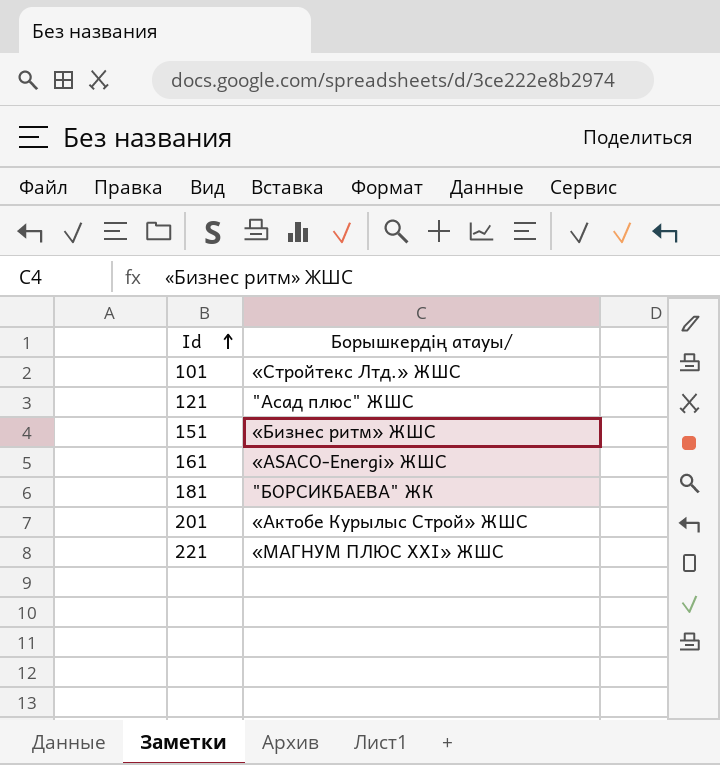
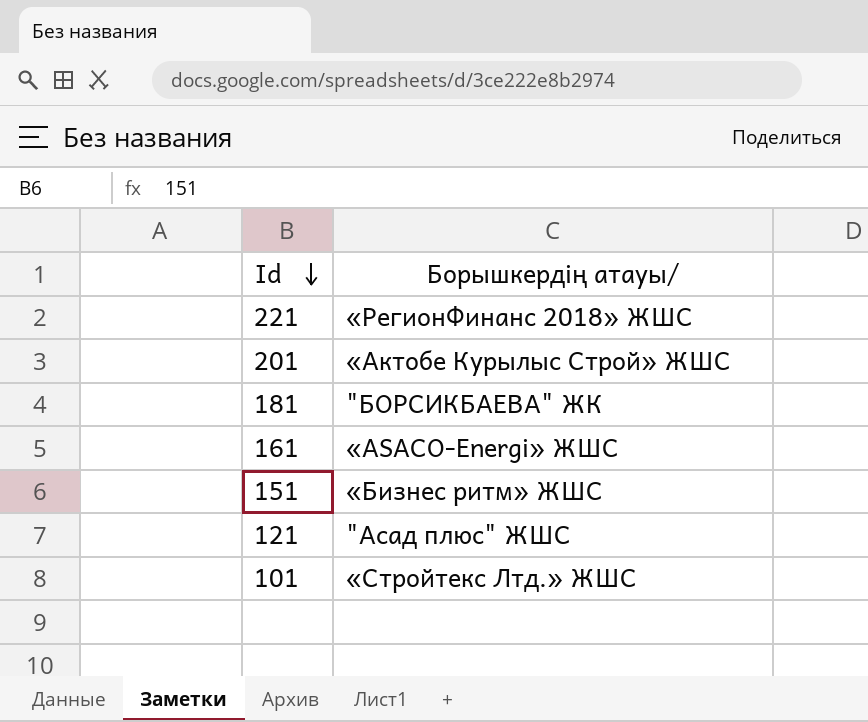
row order: Id ascending -> Id descending
221 | Борышкердің атауы/: «МАГНУМ ПЛЮС XXI» ЖШС -> «РегионФинанс 2018» ЖШС

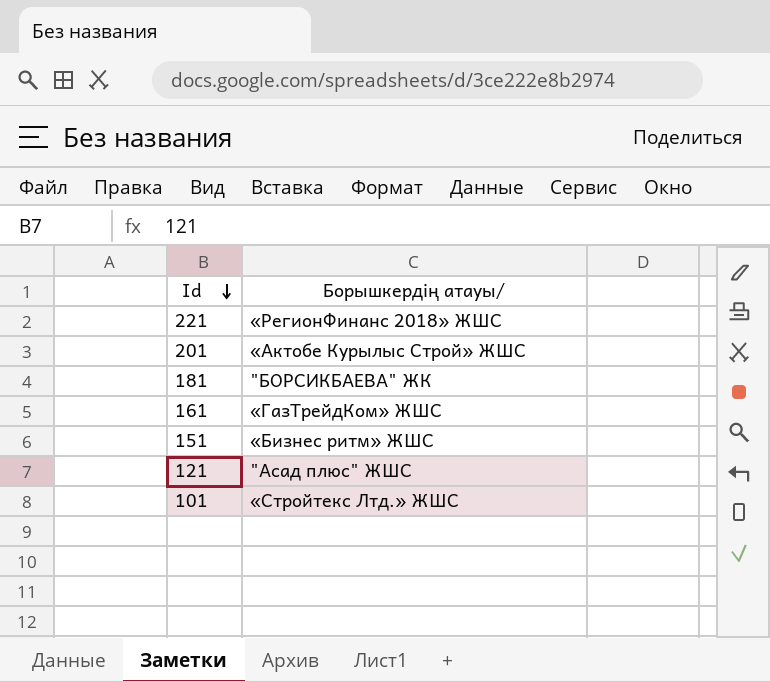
161 | Борышкердің атауы/: «ASACO-Energi» ЖШС -> «ГазТрейдКом» ЖШС

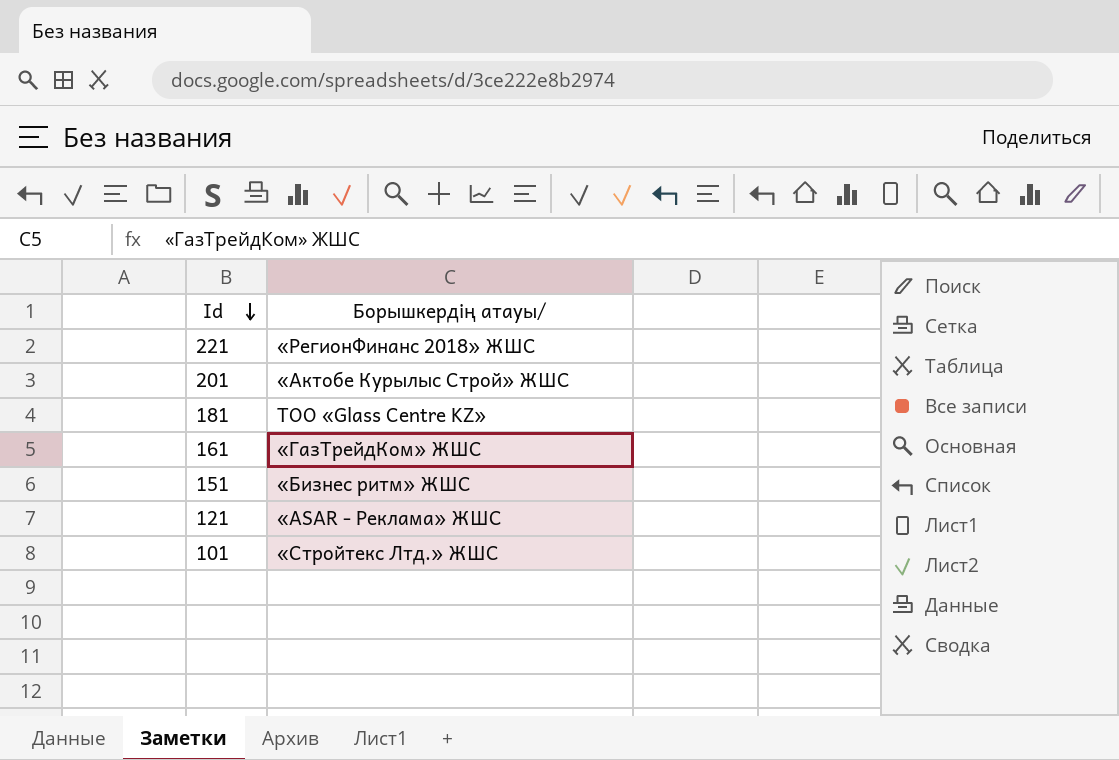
181 | Борышкердің атауы/: "БОРСИКБАЕВА" ЖК -> ТОО «Glass Centre KZ»
121 | Борышкердің атауы/: "Асад плюс" ЖШС -> «ASAR - Реклама» ЖШС

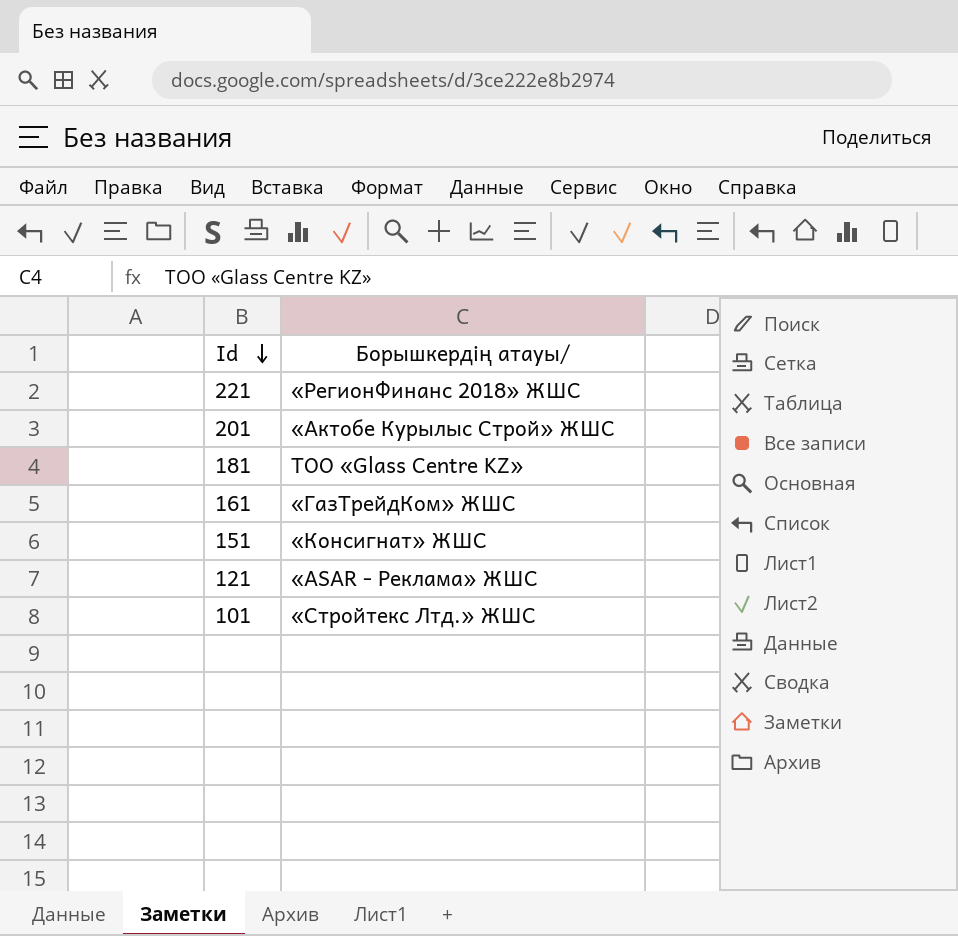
151 | Борышкердің атауы/: «Бизнес ритм» ЖШС -> «Консигнат» ЖШС

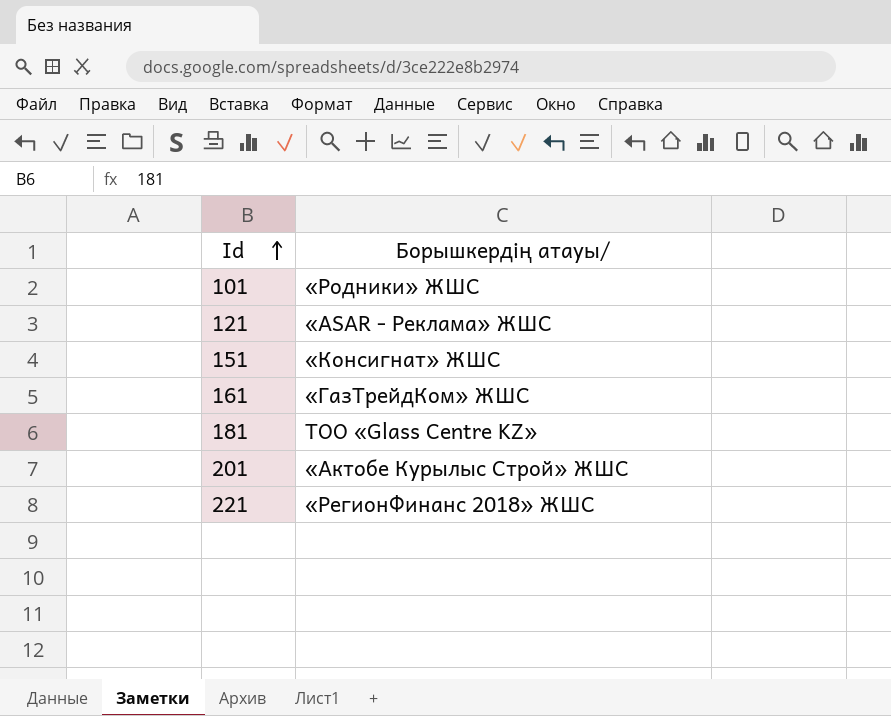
row order: Id descending -> Id ascending
101 | Борышкердің атауы/: «Стройтекс Лтд.» ЖШС -> «Родники» ЖШС

